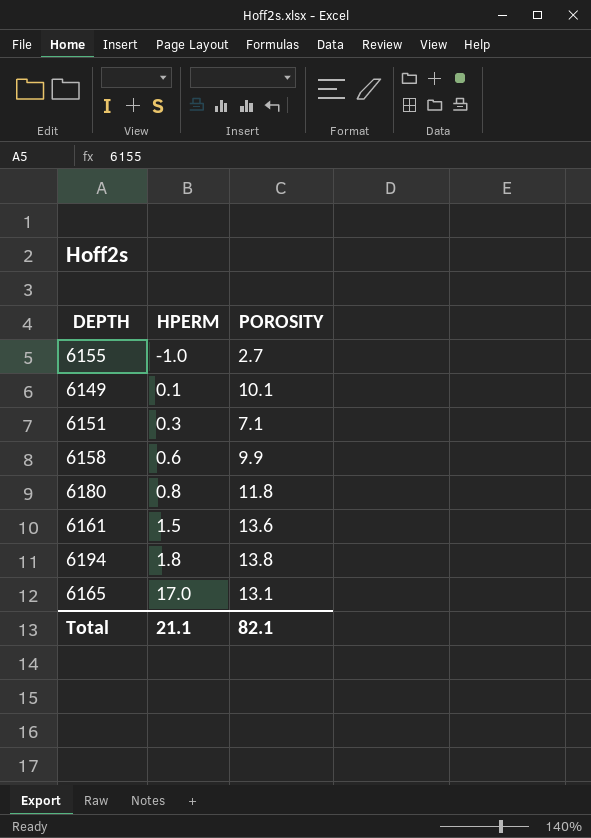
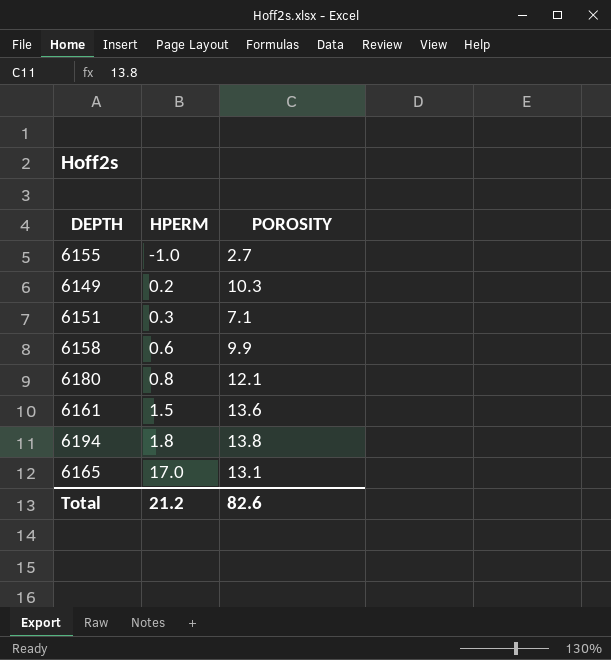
6149 | HPERM: 0.1 -> 0.2
6149 | POROSITY: 10.1 -> 10.3
6180 | POROSITY: 11.8 -> 12.1
Total | HPERM: 21.1 -> 21.2
Total | POROSITY: 82.1 -> 82.6

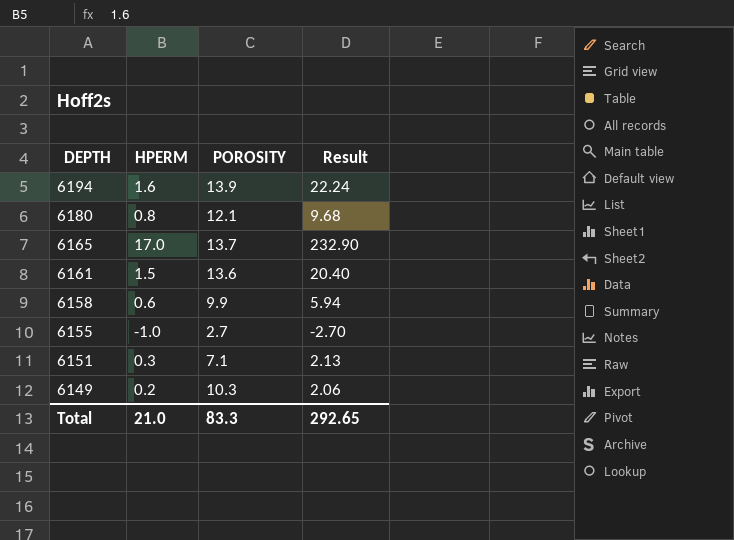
row order: HPERM ascending -> DEPTH descending
column Result | formula: none -> [HPERM] * [POROSITY]
6194 | HPERM: 1.8 -> 1.6
6194 | POROSITY: 13.8 -> 13.9
6165 | POROSITY: 13.1 -> 13.7
Total | HPERM: 21.2 -> 21.0
Total | POROSITY: 82.6 -> 83.3

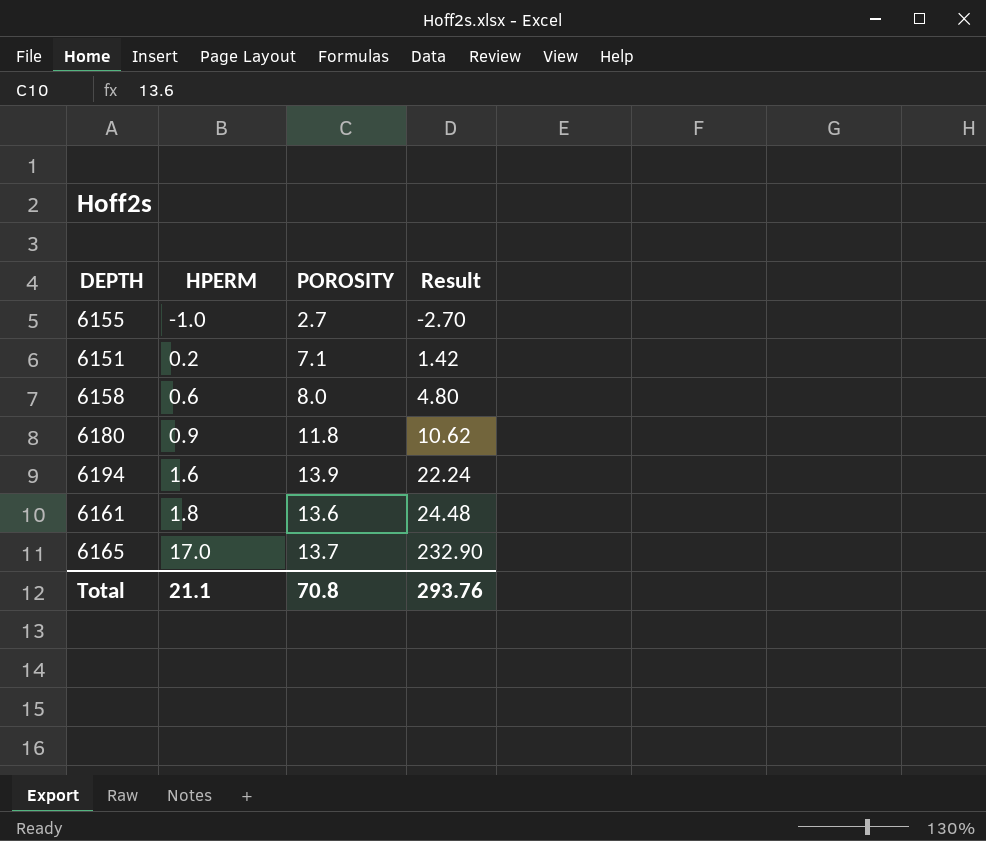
row order: DEPTH descending -> HPERM ascending
row 6149: 0.2 | 10.3 | 2.06 -> none
6151 | HPERM: 0.3 -> 0.2
6151 | Result: 2.13 -> 1.42
6158 | POROSITY: 9.9 -> 8.0
6158 | Result: 5.94 -> 4.80
6180 | HPERM: 0.8 -> 0.9
6180 | POROSITY: 12.1 -> 11.8
6180 | Result: 9.68 -> 10.62
6161 | HPERM: 1.5 -> 1.8
6161 | Result: 20.40 -> 24.48
Total | HPERM: 21.0 -> 21.1
Total | POROSITY: 83.3 -> 70.8
Total | Result: 292.65 -> 293.76

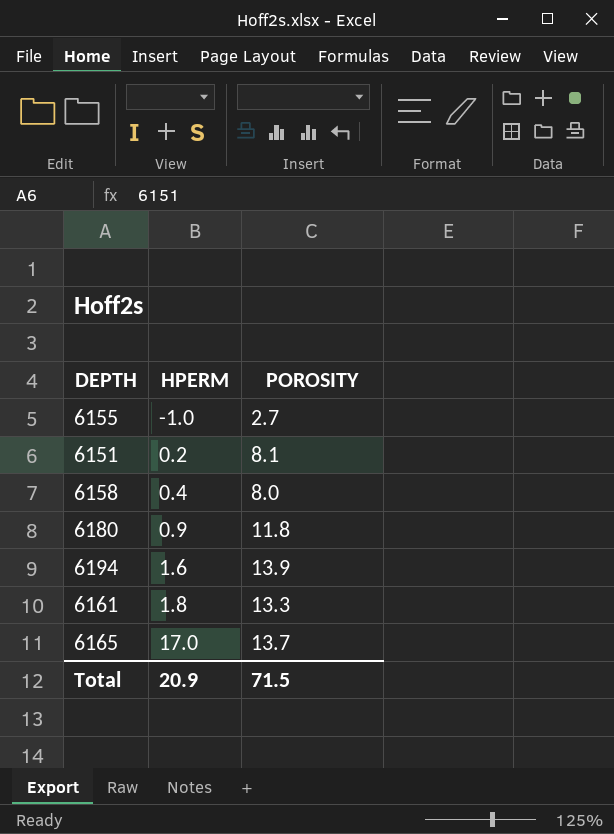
column Result | formula: [HPERM] * [POROSITY] -> none
6151 | POROSITY: 7.1 -> 8.1
6158 | HPERM: 0.6 -> 0.4
6161 | POROSITY: 13.6 -> 13.3
Total | HPERM: 21.1 -> 20.9
Total | POROSITY: 70.8 -> 71.5

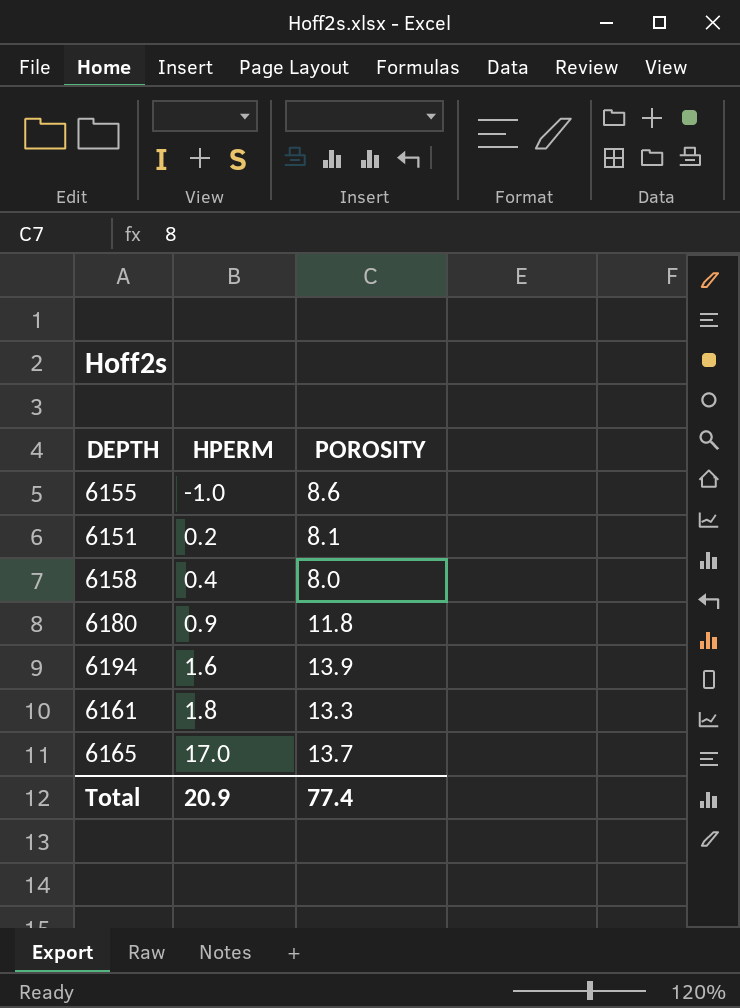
6155 | POROSITY: 2.7 -> 8.6
Total | POROSITY: 71.5 -> 77.4

